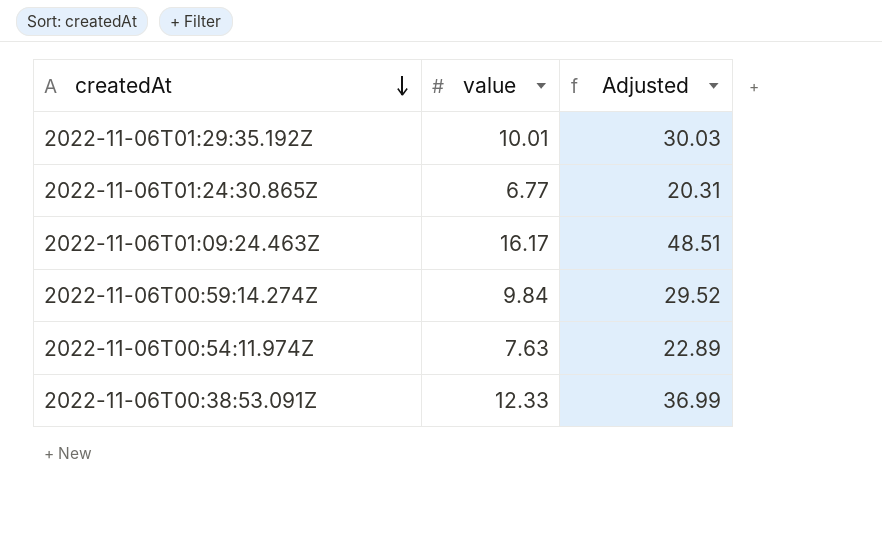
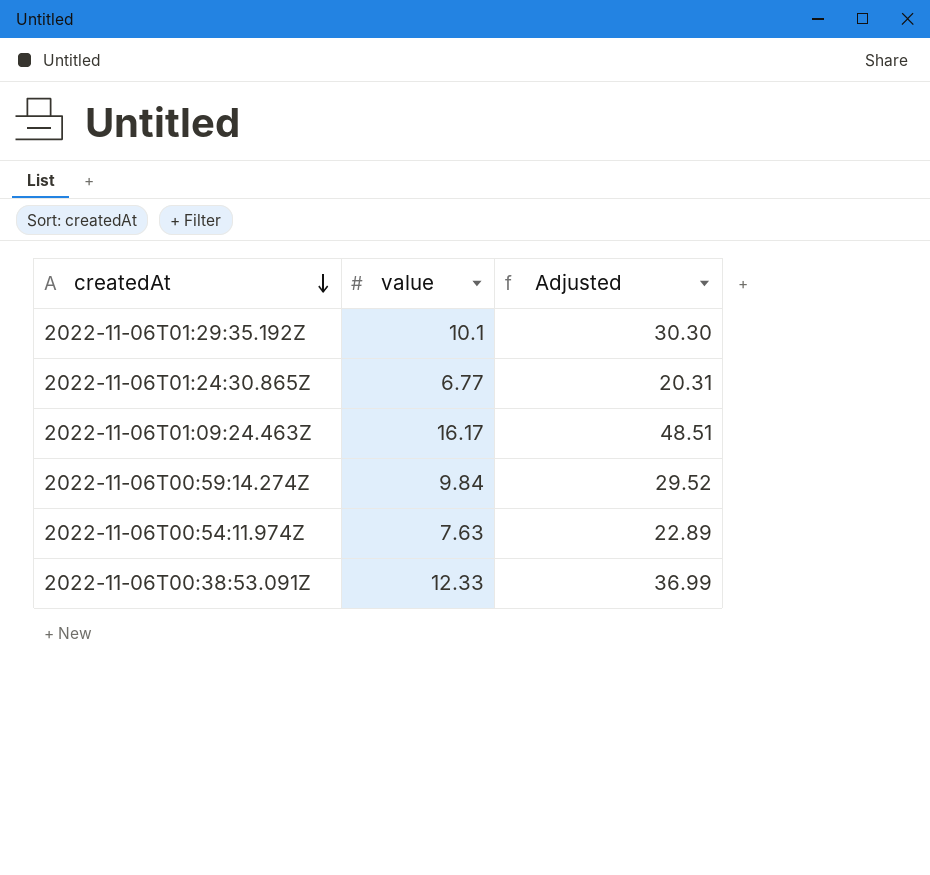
2022-11-06T01:29:35.192Z | value: 10.01 -> 10.1
2022-11-06T01:29:35.192Z | Adjusted: 30.03 -> 30.30

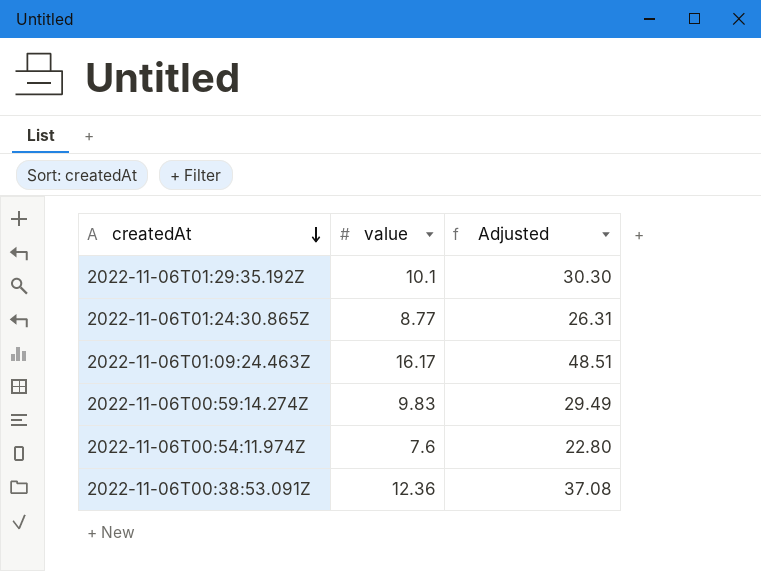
2022-11-06T01:24:30.865Z | value: 6.77 -> 8.77
2022-11-06T01:24:30.865Z | Adjusted: 20.31 -> 26.31
2022-11-06T00:59:14.274Z | value: 9.84 -> 9.83
2022-11-06T00:59:14.274Z | Adjusted: 29.52 -> 29.49
2022-11-06T00:54:11.974Z | value: 7.63 -> 7.6
2022-11-06T00:54:11.974Z | Adjusted: 22.89 -> 22.80
2022-11-06T00:38:53.091Z | value: 12.33 -> 12.36
2022-11-06T00:38:53.091Z | Adjusted: 36.99 -> 37.08

